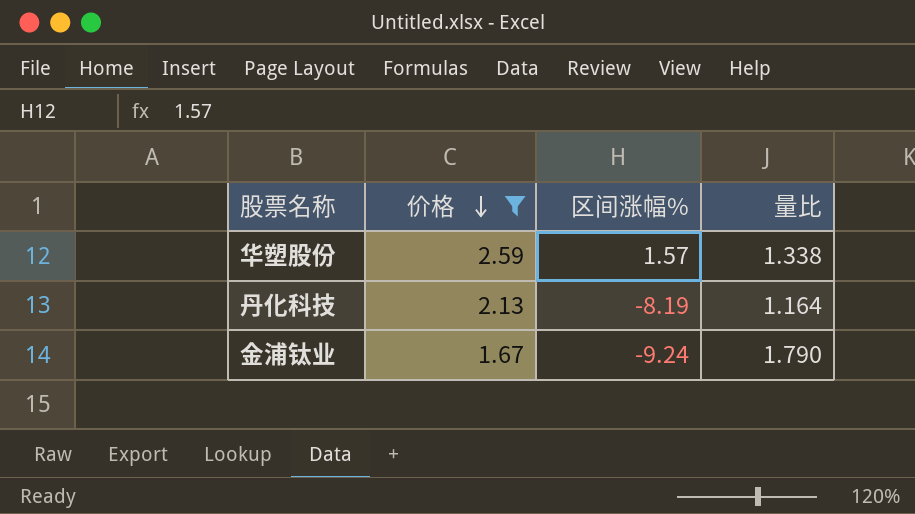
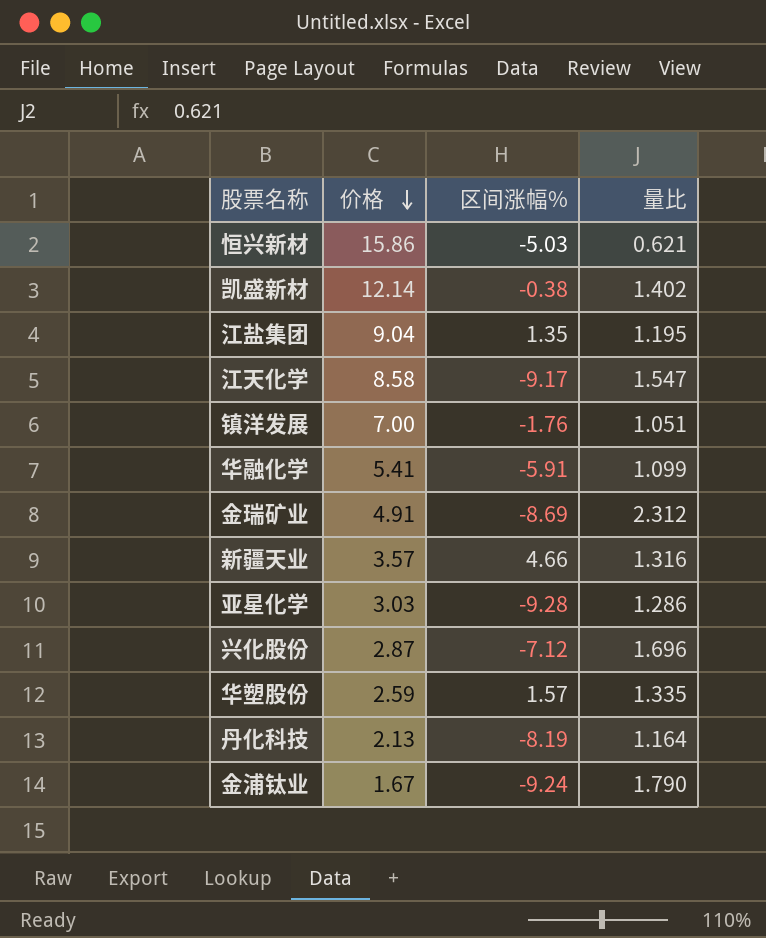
filter: 价格 <= 2.59 -> none
华塑股份 | 量比: 1.338 -> 1.335

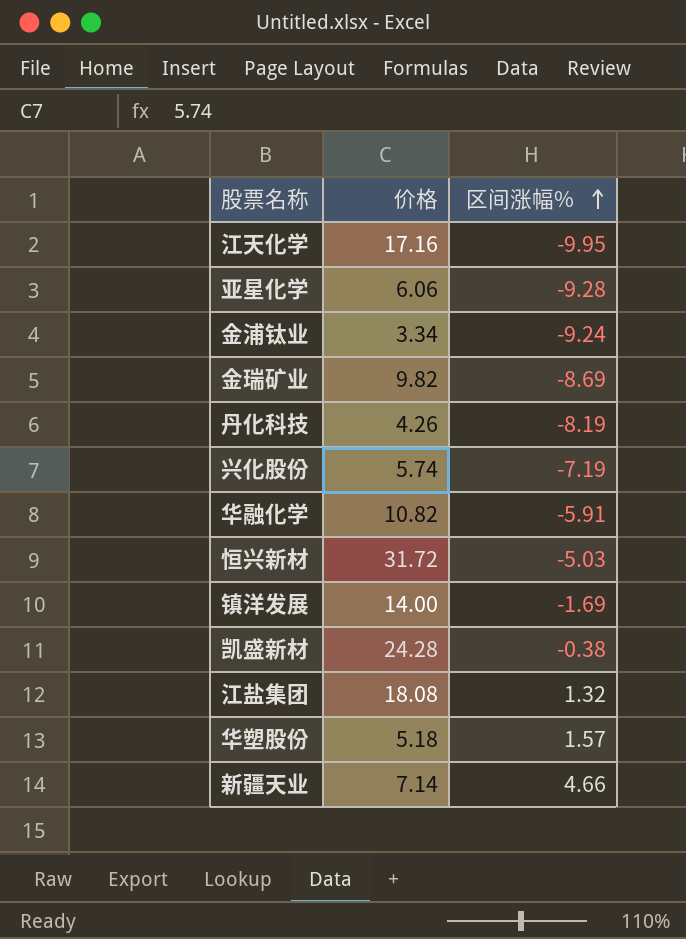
row order: 价格 descending -> 区间涨幅% ascending
column 量比 | position: 4 -> none
江天化学 | 价格: 8.58 -> 17.16
江天化学 | 区间涨幅%: -9.17 -> -9.95
亚星化学 | 价格: 3.03 -> 6.06
金浦钛业 | 价格: 1.67 -> 3.34
金瑞矿业 | 价格: 4.91 -> 9.82
丹化科技 | 价格: 2.13 -> 4.26
兴化股份 | 价格: 2.87 -> 5.74
兴化股份 | 区间涨幅%: -7.12 -> -7.19
华融化学 | 价格: 5.41 -> 10.82
恒兴新材 | 价格: 15.86 -> 31.72
镇洋发展 | 价格: 7.00 -> 14.00
镇洋发展 | 区间涨幅%: -1.76 -> -1.69
凯盛新材 | 价格: 12.14 -> 24.28
江盐集团 | 价格: 9.04 -> 18.08
江盐集团 | 区间涨幅%: 1.35 -> 1.32
华塑股份 | 价格: 2.59 -> 5.18
新疆天业 | 价格: 3.57 -> 7.14

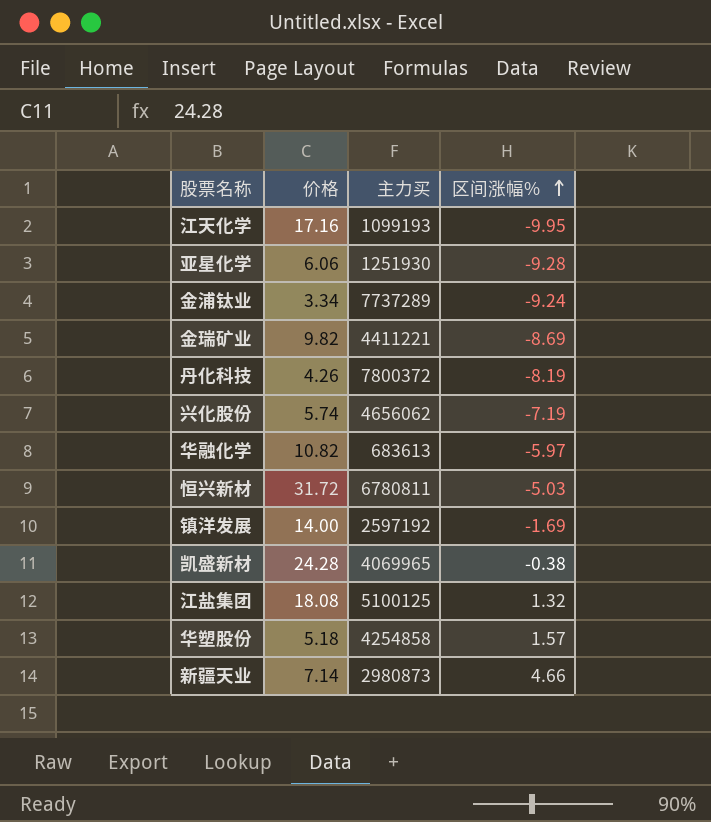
column 主力买 | position: none -> 3
华融化学 | 区间涨幅%: -5.91 -> -5.97

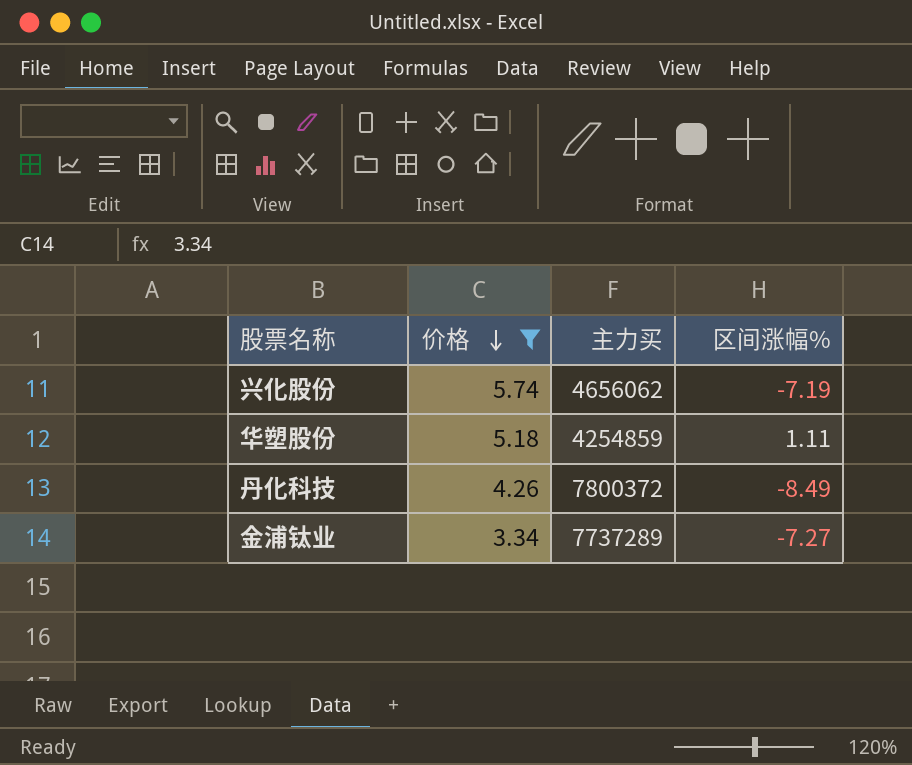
filter: none -> 价格 <= 5.74
row order: 区间涨幅% ascending -> 价格 descending
华塑股份 | 主力买: 4254858 -> 4254859
华塑股份 | 区间涨幅%: 1.57 -> 1.11
丹化科技 | 区间涨幅%: -8.19 -> -8.49
金浦钛业 | 区间涨幅%: -9.24 -> -7.27

